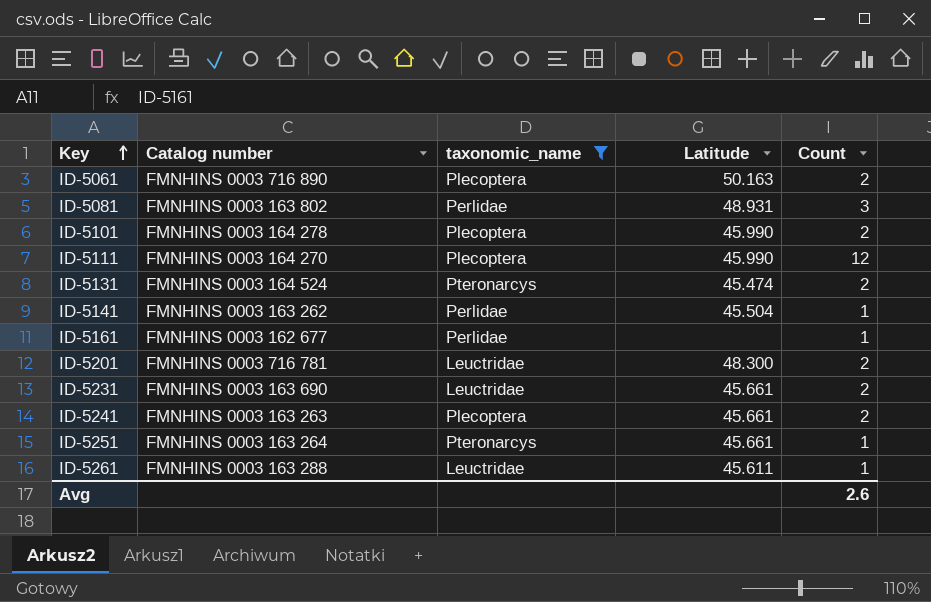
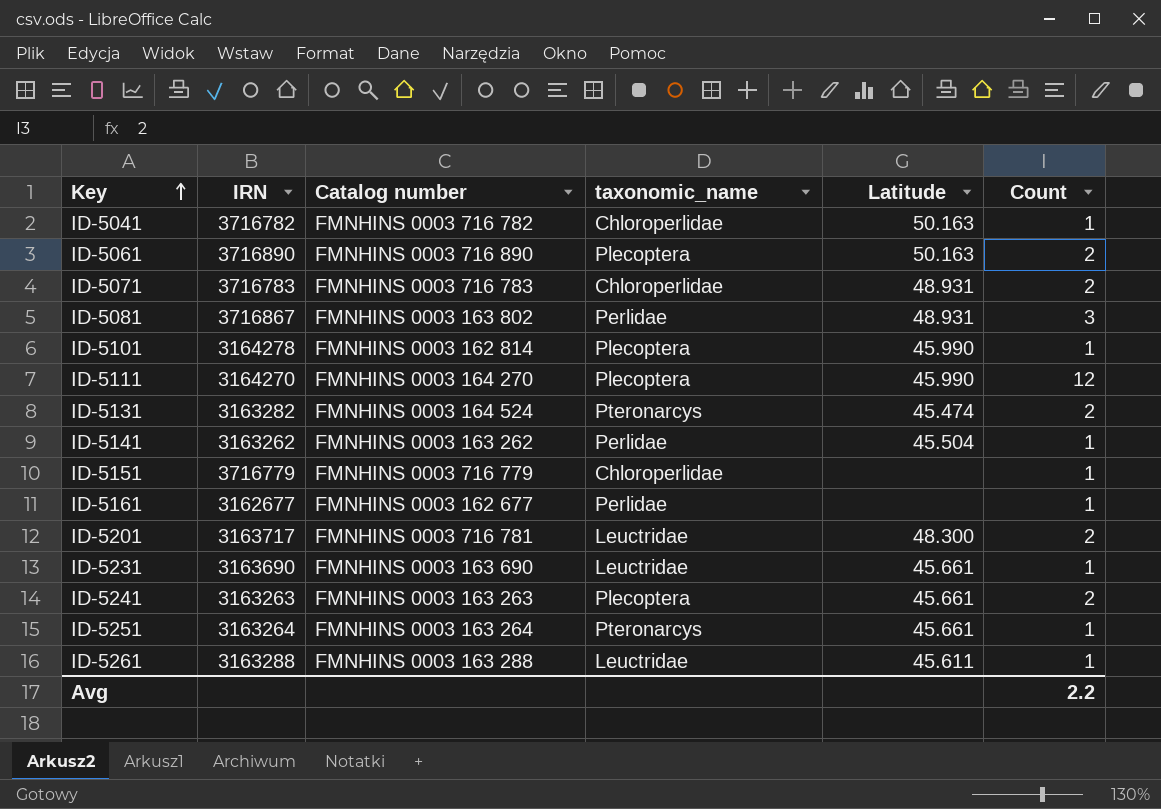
filter: taxonomic_name != Chloroperlidae -> none
column IRN | position: none -> 2
ID-5101 | Catalog number: FMNHINS 0003 164 278 -> FMNHINS 0003 162 814
ID-5101 | Count: 2 -> 1
ID-5231 | Count: 2 -> 1
Avg | Count: 2.6 -> 2.2

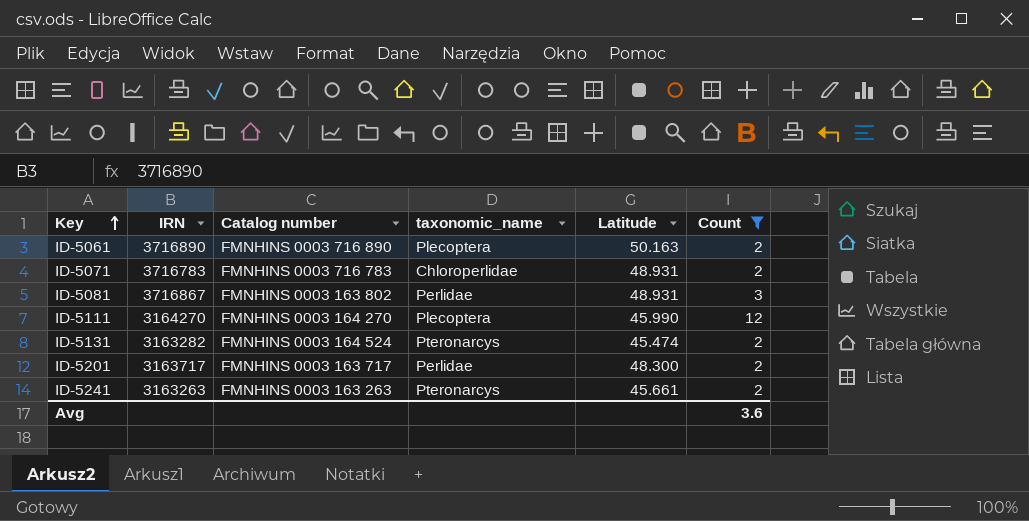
filter: none -> Count != 1
ID-5201 | Catalog number: FMNHINS 0003 716 781 -> FMNHINS 0003 163 717
ID-5201 | taxonomic_name: Leuctridae -> Perlidae
ID-5241 | taxonomic_name: Plecoptera -> Pteronarcys
Avg | Count: 2.2 -> 3.6

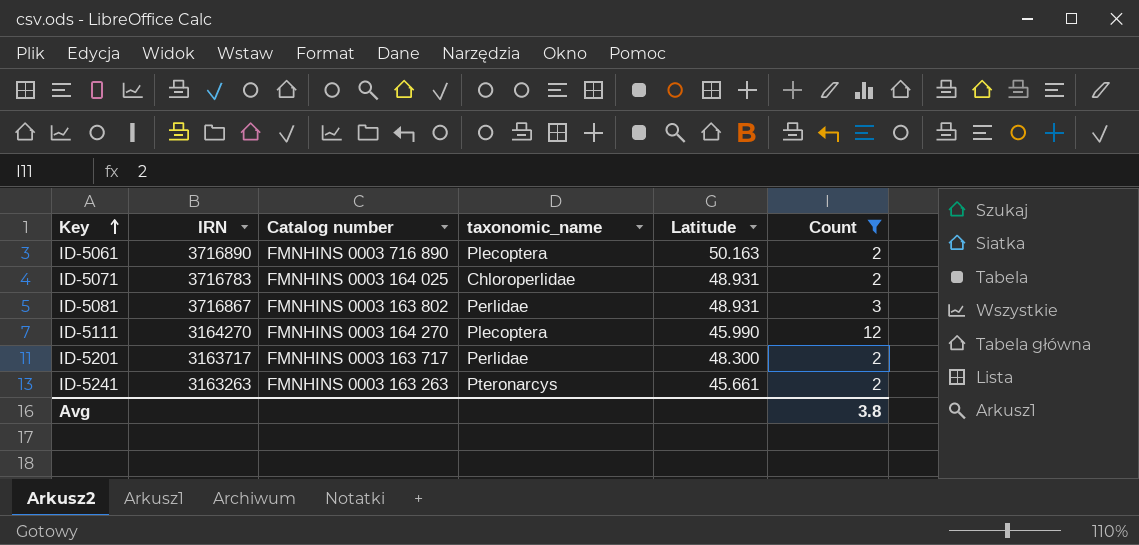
row ID-5131: 3163282 | FMNHINS 0003 164 524 | Pteronarcys | 45.474 | 2 -> none
ID-5071 | Catalog number: FMNHINS 0003 716 783 -> FMNHINS 0003 164 025
Avg | Count: 3.6 -> 3.8

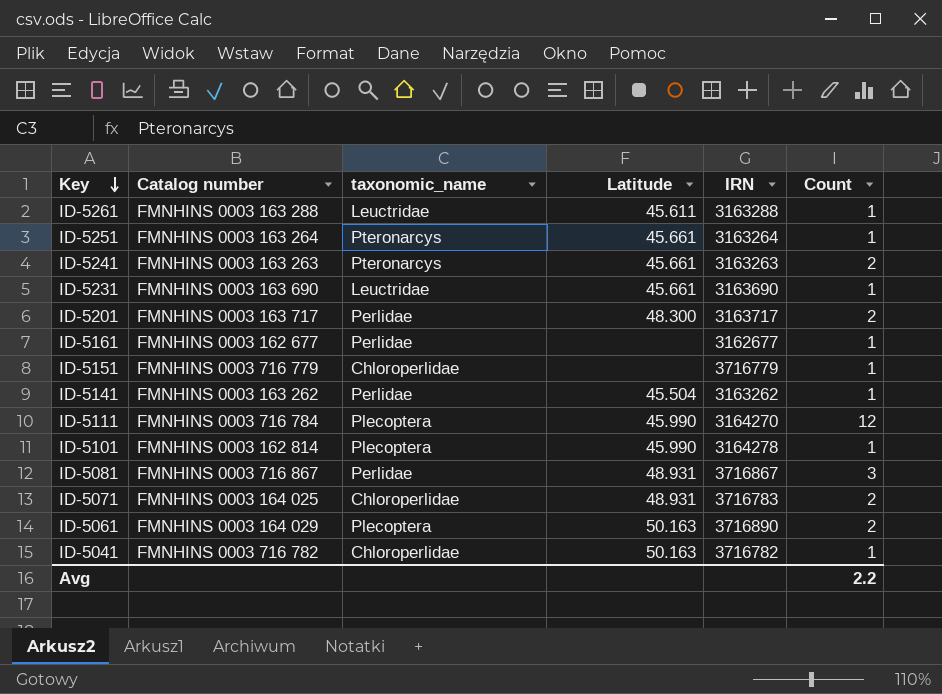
filter: Count != 1 -> none
row order: Key ascending -> Key descending
column IRN | position: 2 -> 5
ID-5111 | Catalog number: FMNHINS 0003 164 270 -> FMNHINS 0003 716 784
ID-5081 | Catalog number: FMNHINS 0003 163 802 -> FMNHINS 0003 716 867
ID-5061 | Catalog number: FMNHINS 0003 716 890 -> FMNHINS 0003 164 029
Avg | Count: 3.8 -> 2.2

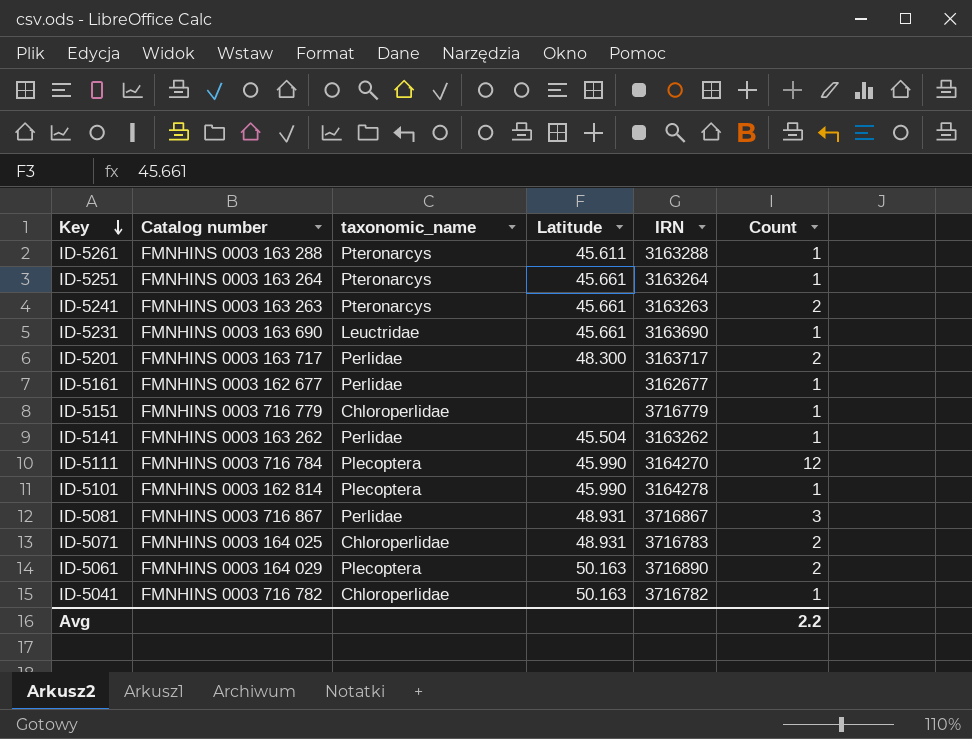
ID-5261 | taxonomic_name: Leuctridae -> Pteronarcys

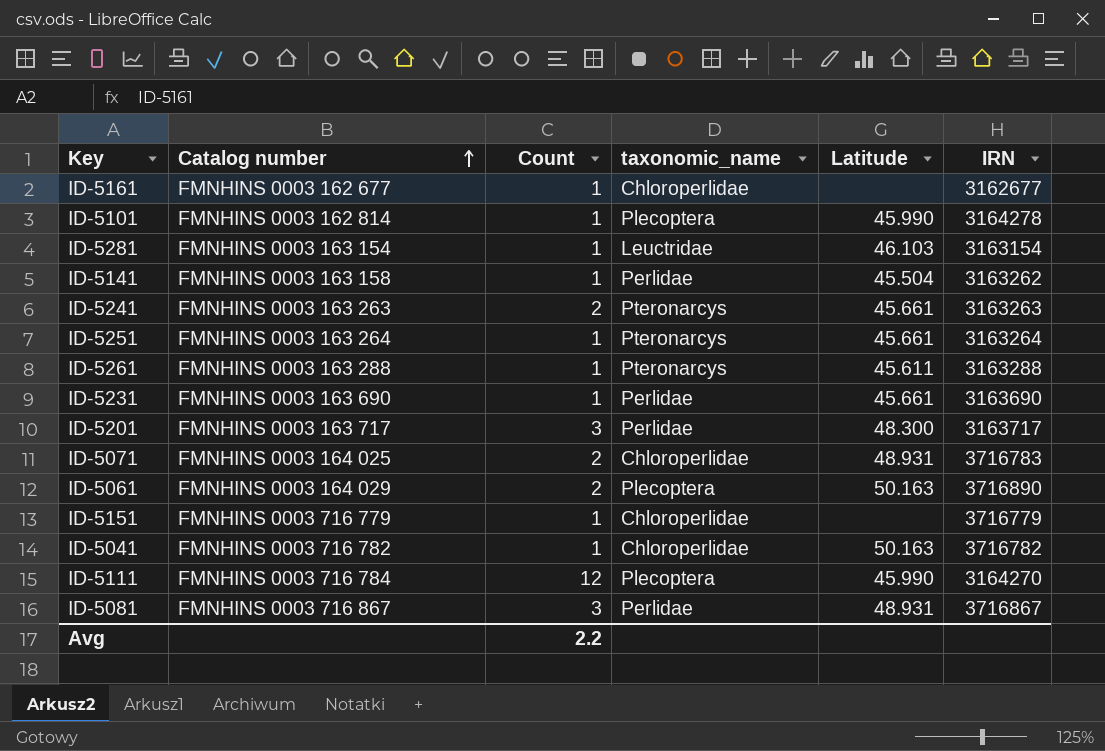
row order: Key descending -> Catalog number ascending
column Count | position: 6 -> 3
ID-5161 | taxonomic_name: Perlidae -> Chloroperlidae
row ID-5281: none -> FMNHINS 0003 163 154 | 1 | Leuctridae | 46.103 | 3163154
ID-5141 | Catalog number: FMNHINS 0003 163 262 -> FMNHINS 0003 163 158
ID-5231 | taxonomic_name: Leuctridae -> Perlidae
ID-5201 | Count: 2 -> 3

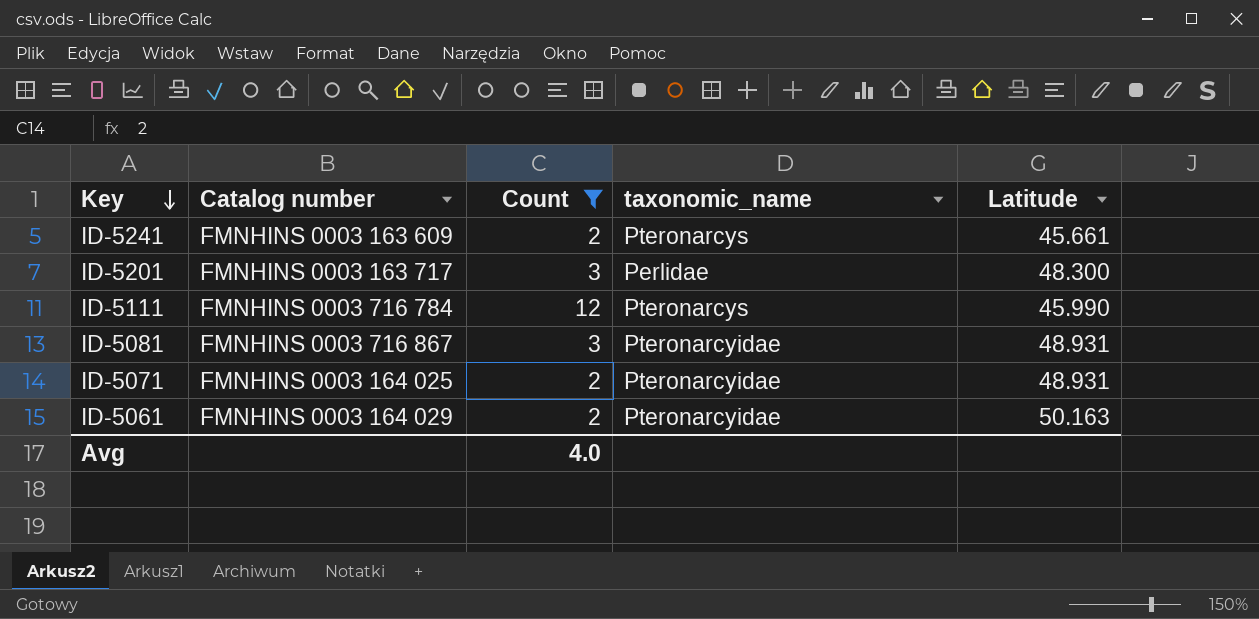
filter: none -> Count != 1
row order: Catalog number ascending -> Key descending
column IRN | position: 6 -> none
ID-5241 | Catalog number: FMNHINS 0003 163 263 -> FMNHINS 0003 163 609
ID-5111 | taxonomic_name: Plecoptera -> Pteronarcys
ID-5081 | taxonomic_name: Perlidae -> Pteronarcyidae
ID-5071 | taxonomic_name: Chloroperlidae -> Pteronarcyidae
ID-5061 | taxonomic_name: Plecoptera -> Pteronarcyidae
Avg | Count: 2.2 -> 4.0

